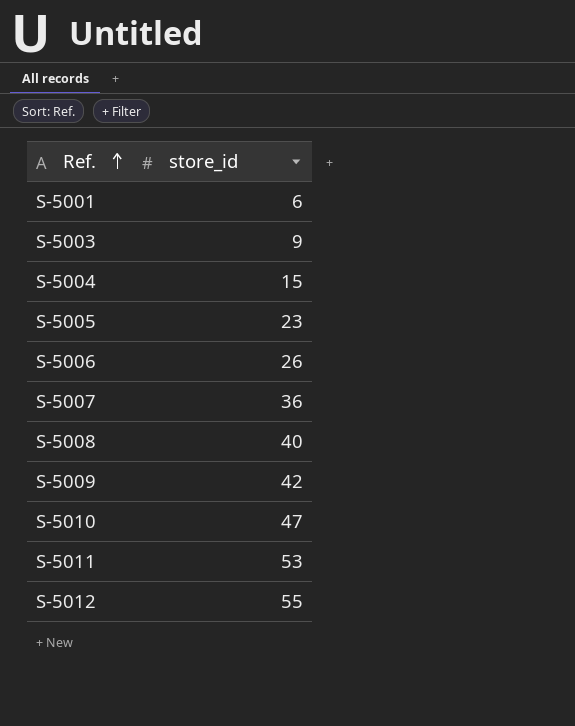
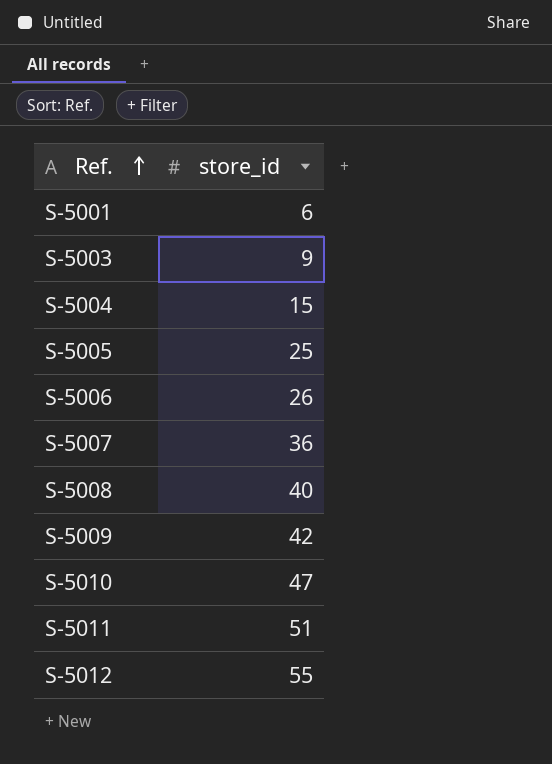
S-5005 | store_id: 23 -> 25
S-5011 | store_id: 53 -> 51

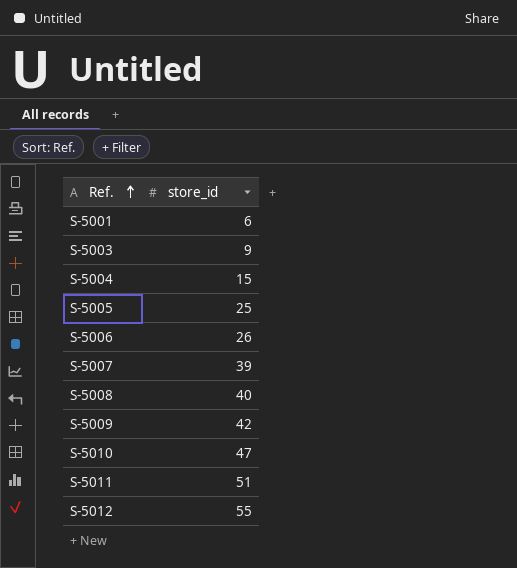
S-5007 | store_id: 36 -> 39

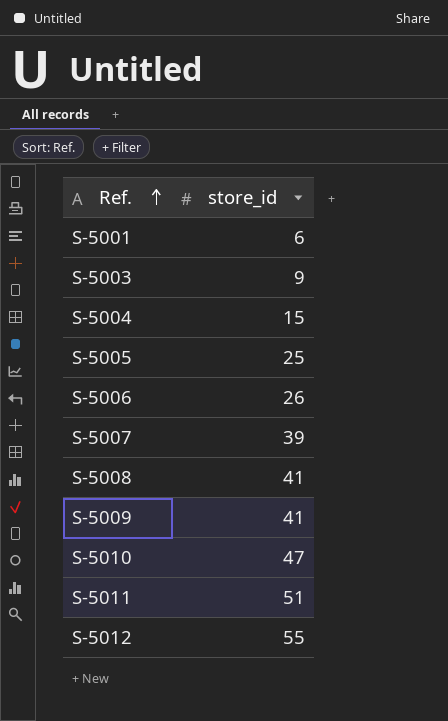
S-5008 | store_id: 40 -> 41
S-5009 | store_id: 42 -> 41

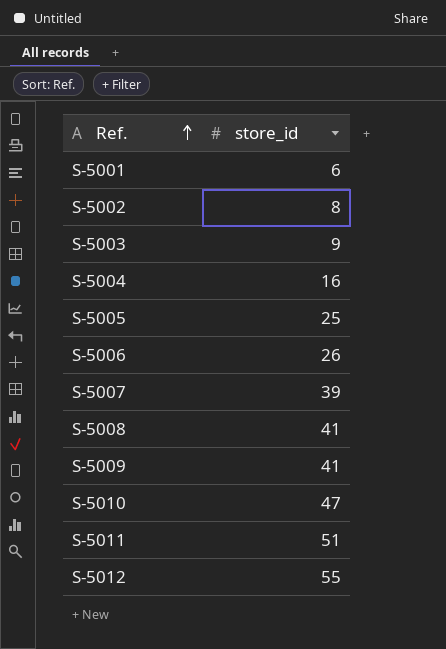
row S-5002: none -> 8
S-5004 | store_id: 15 -> 16

